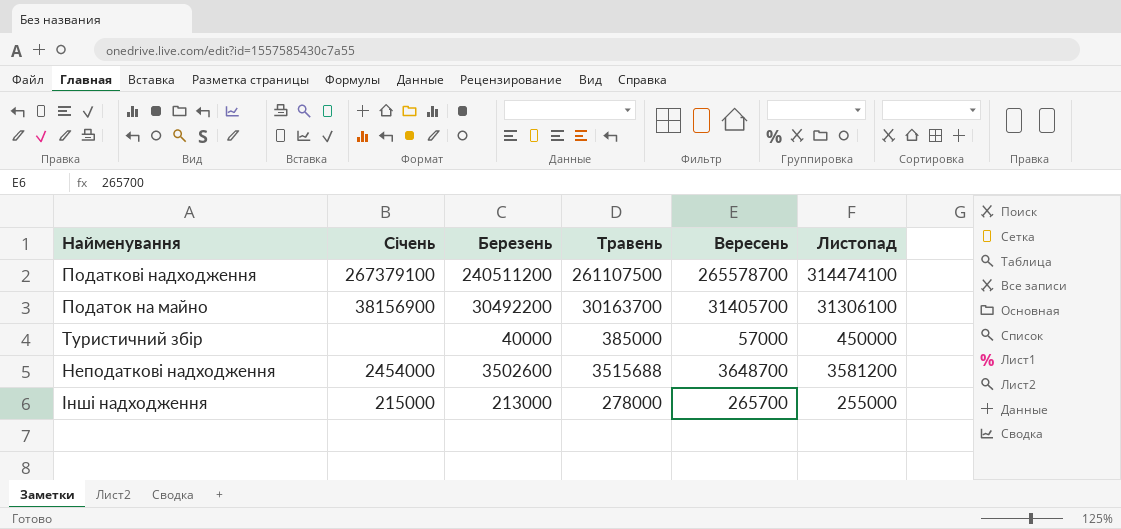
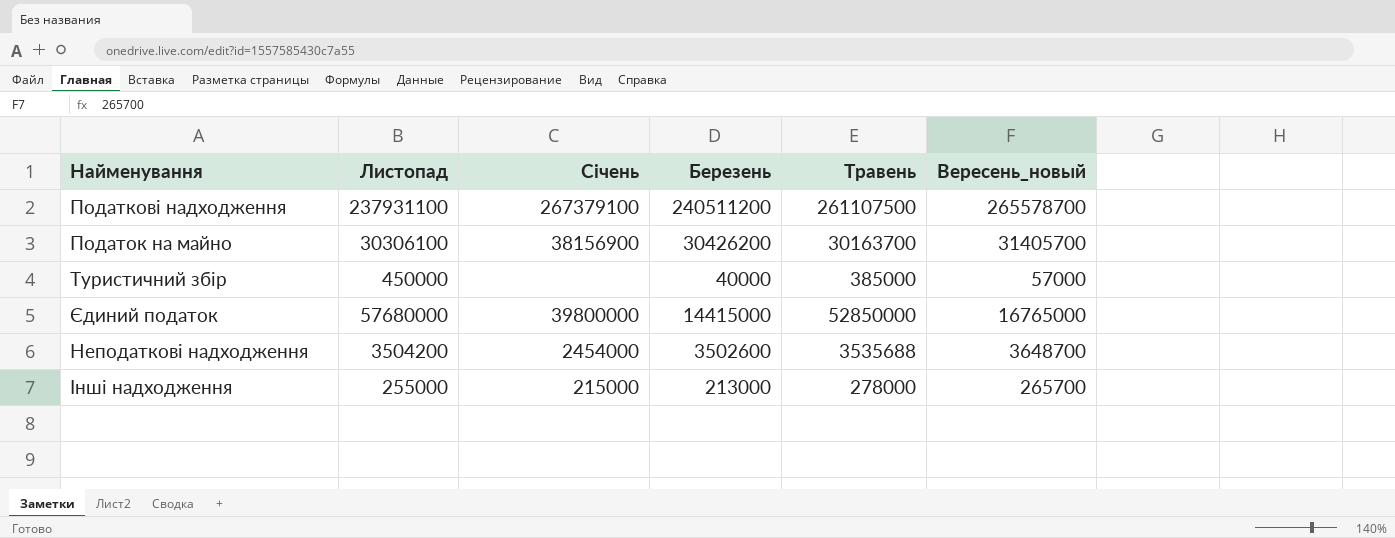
column Листопад | position: 6 -> 2
column name: Вересень -> Вересень_новый
Податкові надходження | Листопад: 314474100 -> 237931100
Податок на майно | Листопад: 31306100 -> 30306100
Податок на майно | Березень: 30492200 -> 30426200
row Єдиний податок: none -> 57680000 | 39800000 | 14415000 | 52850000 | 16765000
Неподаткові надходження | Листопад: 3581200 -> 3504200
Неподаткові надходження | Травень: 3515688 -> 3535688

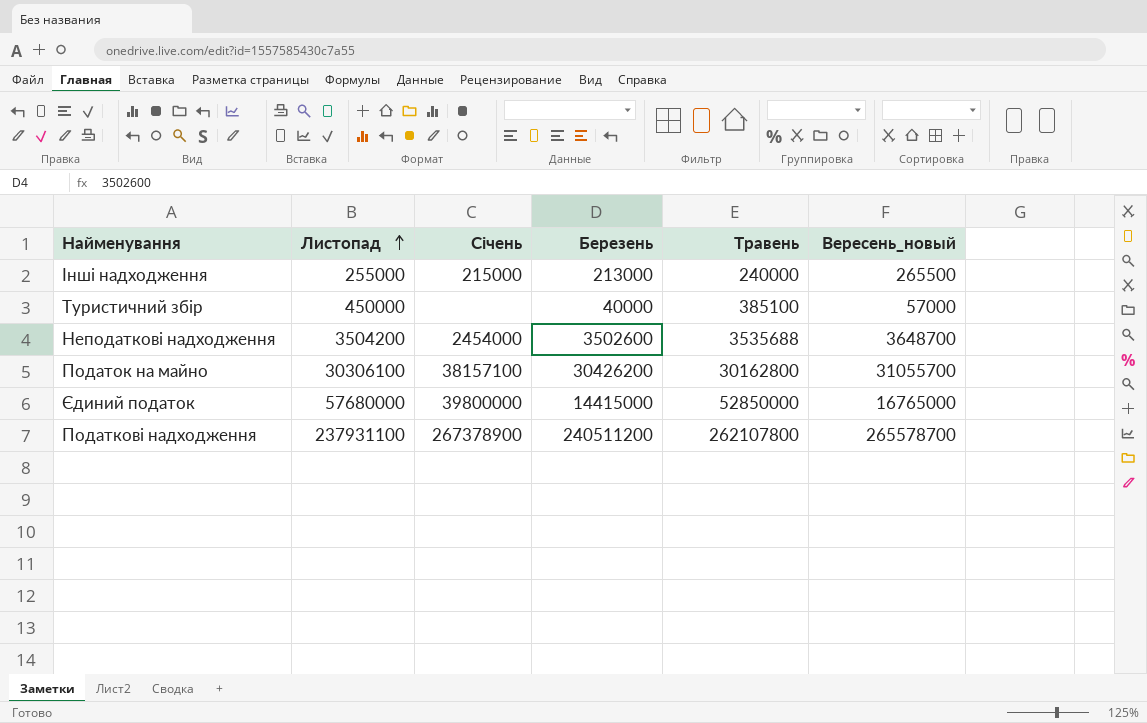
row order: none -> Листопад ascending
Інші надходження | Травень: 278000 -> 240000
Інші надходження | Вересень_новый: 265700 -> 265500
Туристичний збір | Травень: 385000 -> 385100
Податок на майно | Січень: 38156900 -> 38157100
Податок на майно | Травень: 30163700 -> 30162800
Податок на майно | Вересень_новый: 31405700 -> 31055700
Податкові надходження | Січень: 267379100 -> 267378900
Податкові надходження | Травень: 261107500 -> 262107800

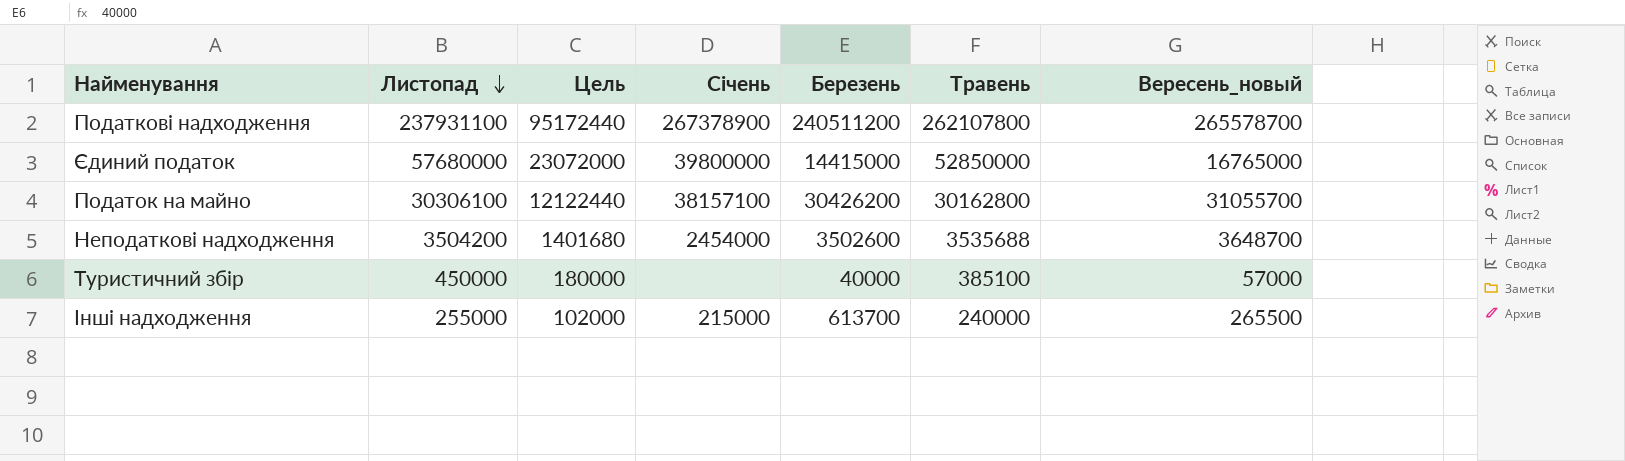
row order: Листопад ascending -> Листопад descending
column Цель | formula: none -> [Листопад] * 0,4
Інші надходження | Березень: 213000 -> 613700

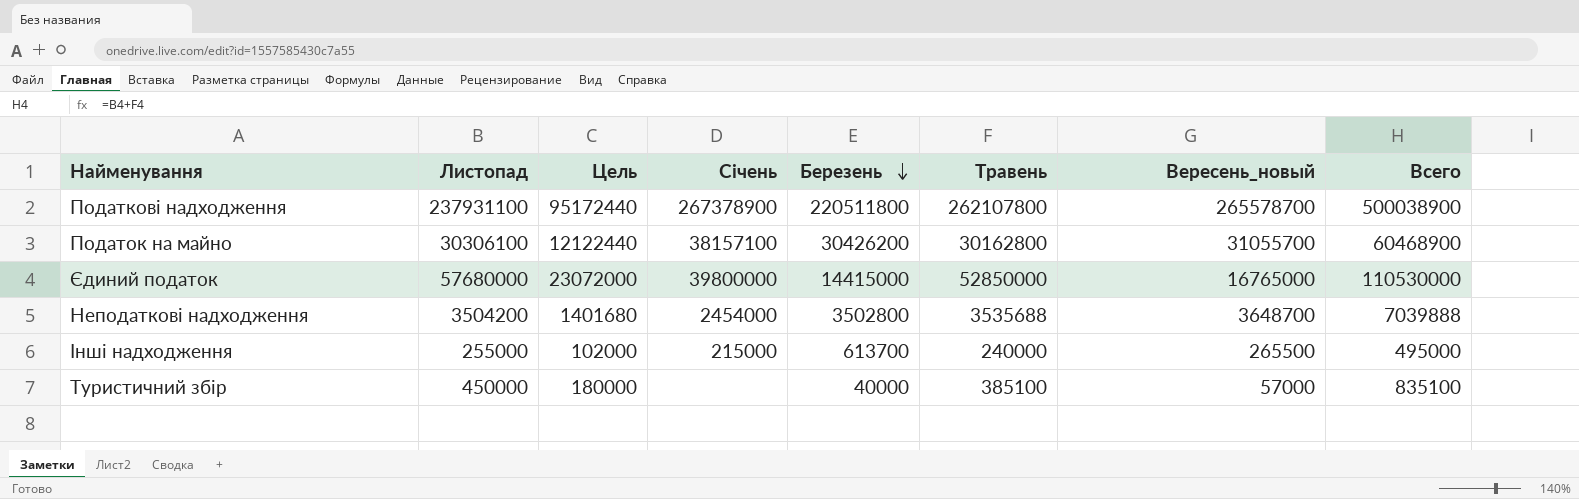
row order: Листопад descending -> Березень descending
column Всего | formula: none -> [Листопад] + [Травень]
Податкові надходження | Березень: 240511200 -> 220511800
Неподаткові надходження | Березень: 3502600 -> 3502800

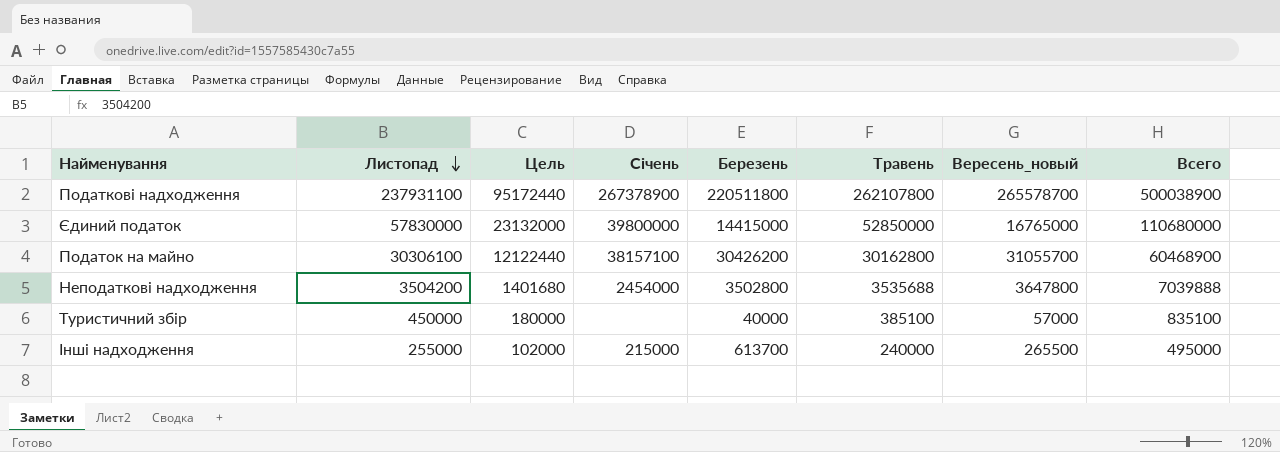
row order: Березень descending -> Листопад descending
Єдиний податок | Листопад: 57680000 -> 57830000
Єдиний податок | Цель: 23072000 -> 23132000
Єдиний податок | Всего: 110530000 -> 110680000
Неподаткові надходження | Вересень_новый: 3648700 -> 3647800

